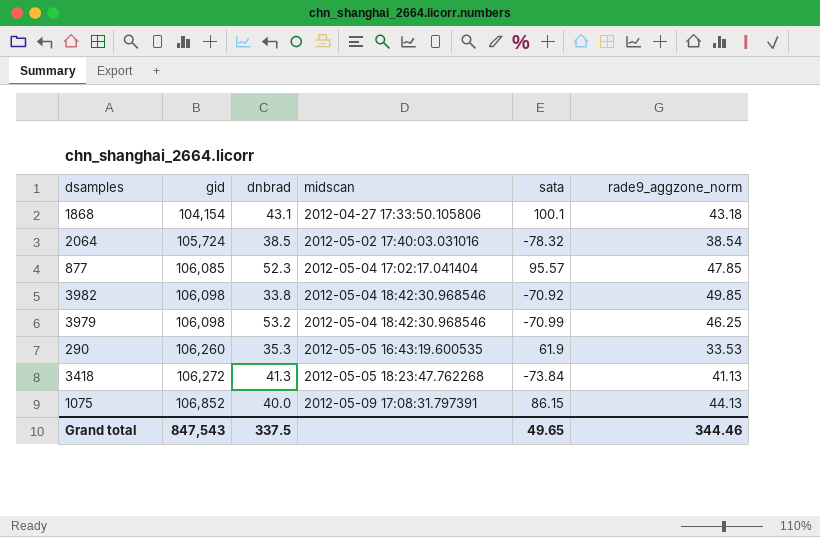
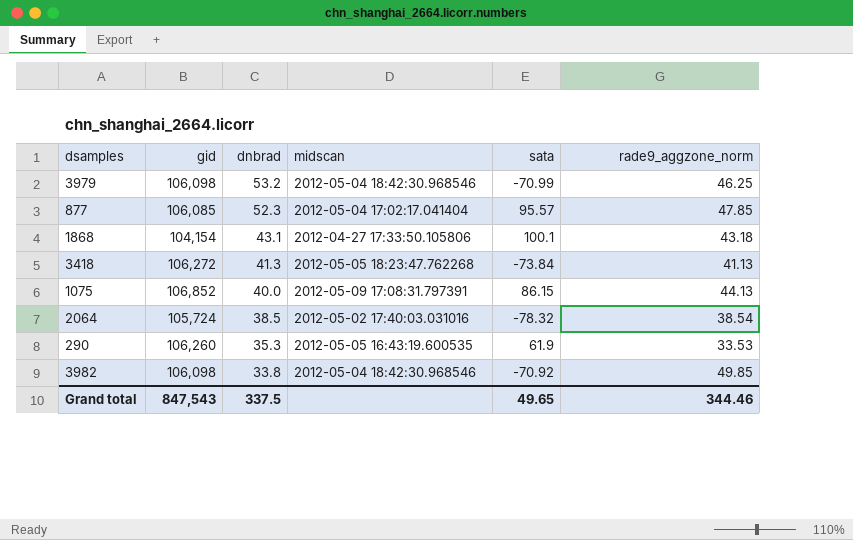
row order: gid ascending -> dnbrad descending

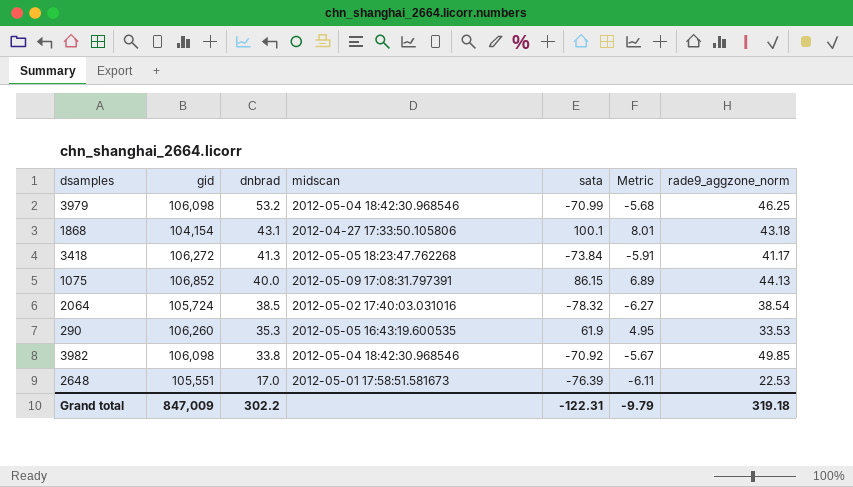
column Metric | formula: none -> [sata] * 0.08
row 877: 106,085 | 52.3 | 2012-05-04 17:02:17.041404 | 95.57 | 47.85 -> none
3418 | rade9_aggzone_norm: 41.13 -> 41.17
row 2648: none -> 105,551 | 17.0 | 2012-05-01 17:58:51.581673 | -76.39 | -6.11 | 22.53
Grand total | gid: 847,543 -> 847,009
Grand total | dnbrad: 337.5 -> 302.2
Grand total | sata: 49.65 -> -122.31
Grand total | rade9_aggzone_norm: 344.46 -> 319.18

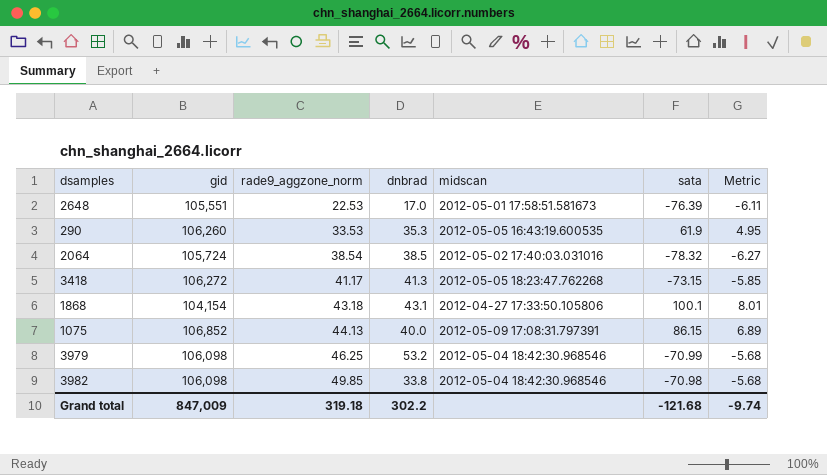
row order: dnbrad descending -> rade9_aggzone_norm ascending
column rade9_aggzone_norm | position: 7 -> 3
3418 | sata: -73.84 -> -73.15
3418 | Metric: -5.91 -> -5.85
3982 | sata: -70.92 -> -70.98
3982 | Metric: -5.67 -> -5.68
Grand total | sata: -122.31 -> -121.68
Grand total | Metric: -9.79 -> -9.74

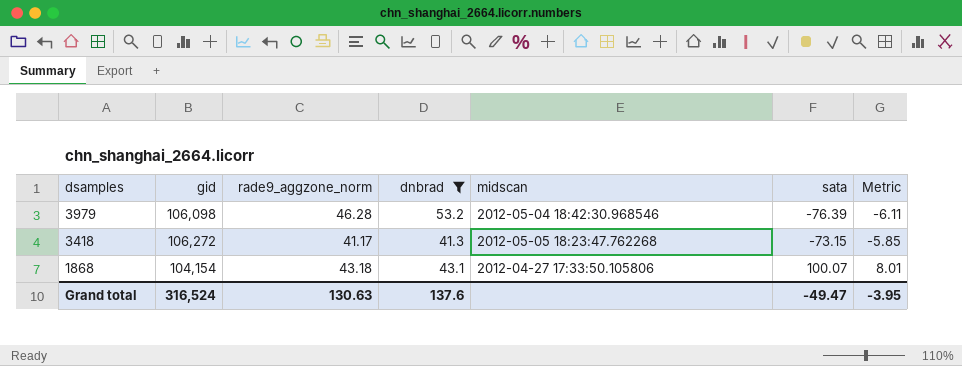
filter: none -> dnbrad >= 41.3
row order: rade9_aggzone_norm ascending -> dsamples descending
3979 | rade9_aggzone_norm: 46.25 -> 46.28
3979 | sata: -70.99 -> -76.39
3979 | Metric: -5.68 -> -6.11
1868 | sata: 100.1 -> 100.07
Grand total | gid: 847,009 -> 316,524
Grand total | rade9_aggzone_norm: 319.18 -> 130.63
Grand total | dnbrad: 302.2 -> 137.6
Grand total | sata: -121.68 -> -49.47
Grand total | Metric: -9.74 -> -3.95

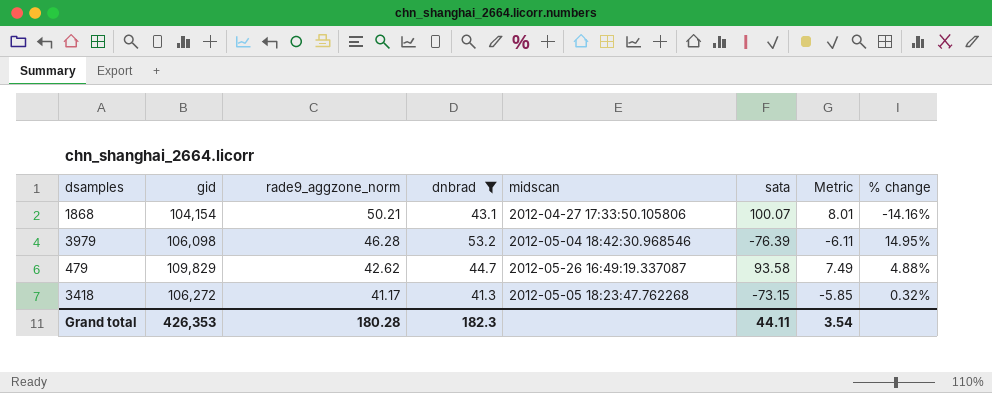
row order: dsamples descending -> rade9_aggzone_norm descending
column % change | formula: none -> ([dnbrad] - [rade9_aggzone_norm]) / [rade9_aggzone_norm]
1868 | rade9_aggzone_norm: 43.18 -> 50.21
row 479: none -> 109,829 | 42.62 | 44.7 | 2012-05-26 16:49:19.337087 | 93.58 | 7.49 | 4.88%
Grand total | gid: 316,524 -> 426,353
Grand total | rade9_aggzone_norm: 130.63 -> 180.28
Grand total | dnbrad: 137.6 -> 182.3
Grand total | sata: -49.47 -> 44.11
Grand total | Metric: -3.95 -> 3.54

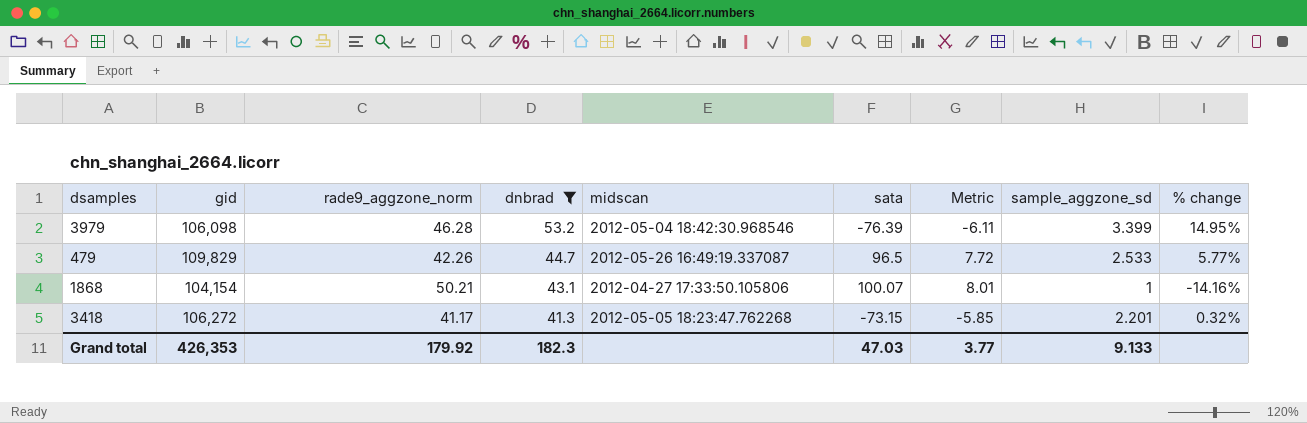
row order: rade9_aggzone_norm descending -> dnbrad descending
column sample_aggzone_sd | position: none -> 8
479 | rade9_aggzone_norm: 42.62 -> 42.26
479 | sata: 93.58 -> 96.5
479 | Metric: 7.49 -> 7.72
479 | % change: 4.88% -> 5.77%
Grand total | rade9_aggzone_norm: 180.28 -> 179.92
Grand total | sata: 44.11 -> 47.03
Grand total | Metric: 3.54 -> 3.77

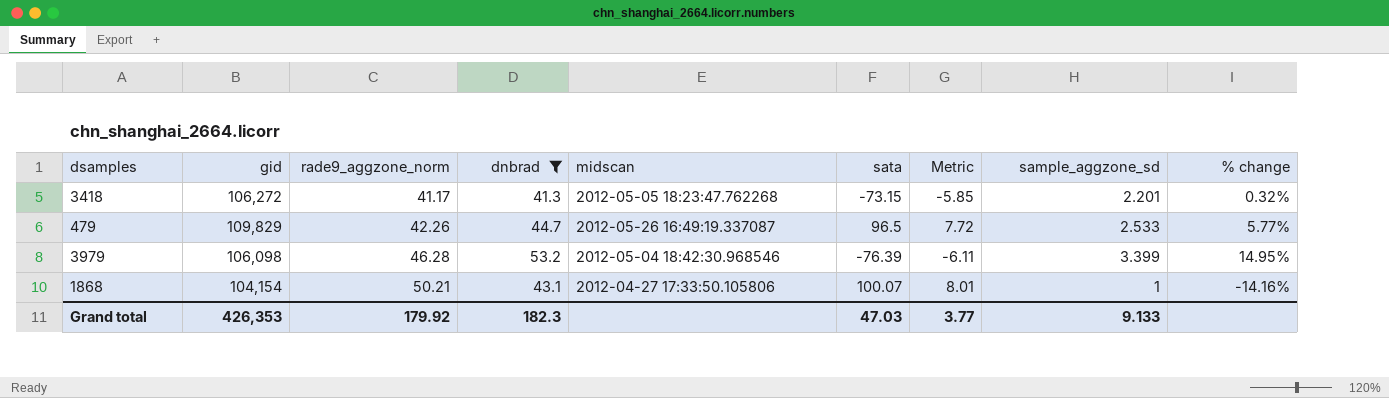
row order: dnbrad descending -> rade9_aggzone_norm ascending

